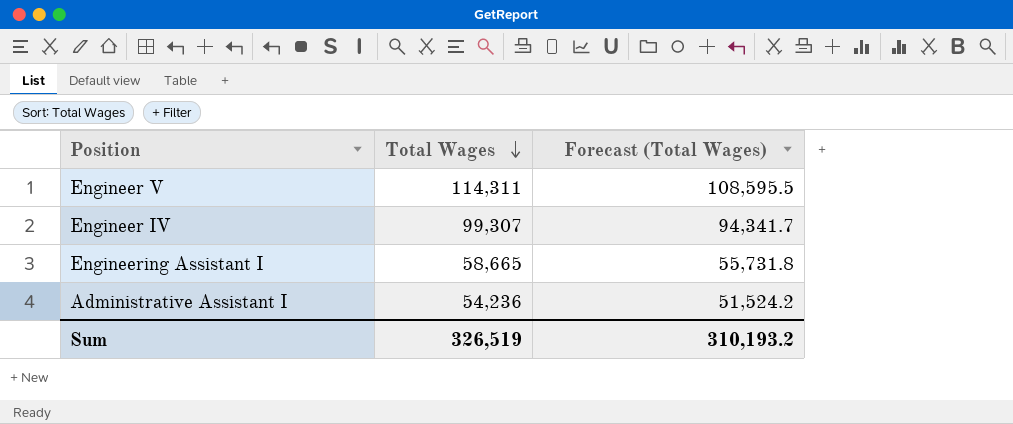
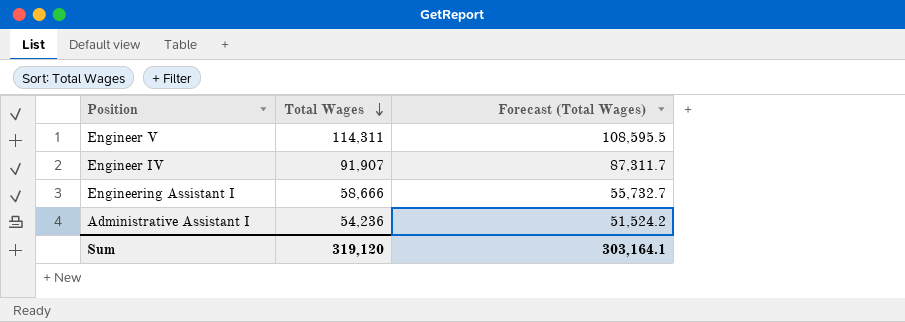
Engineer IV | Total Wages: 99,307 -> 91,907
Engineer IV | Forecast (Total Wages): 94,341.7 -> 87,311.7
Engineering Assistant I | Total Wages: 58,665 -> 58,666
Engineering Assistant I | Forecast (Total Wages): 55,731.8 -> 55,732.7
Sum | Total Wages: 326,519 -> 319,120
Sum | Forecast (Total Wages): 310,193.2 -> 303,164.1

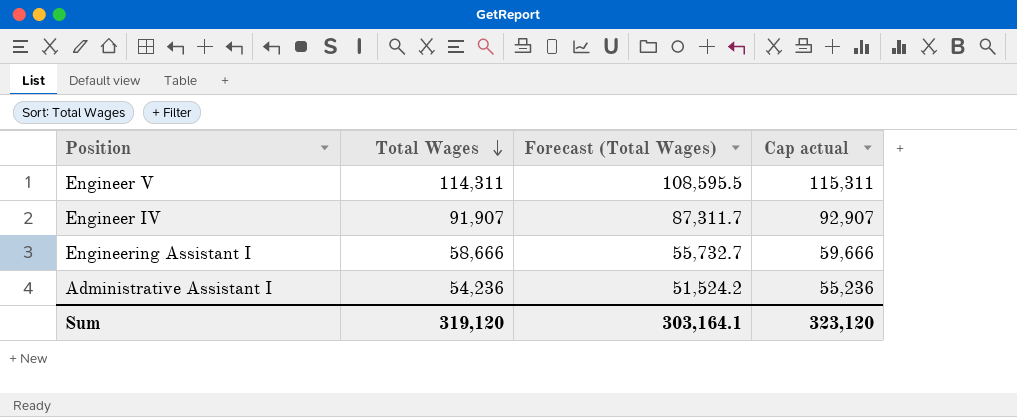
column Cap actual | formula: none -> [Total Wages] + 1000

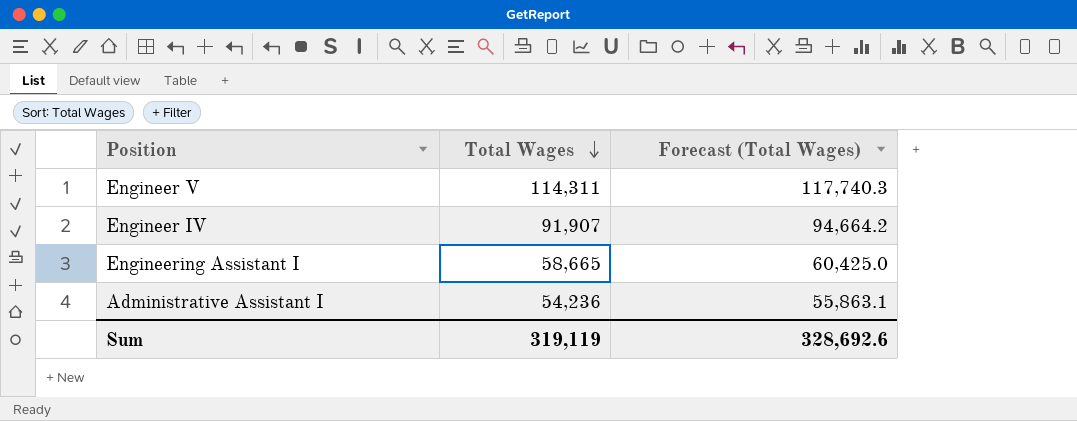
column Cap actual | formula: [Total Wages] + 1000 -> none
column Forecast (Total Wages) | formula: [Total Wages] * 0.95 -> [Total Wages] * 1.03
Engineering Assistant I | Total Wages: 58,666 -> 58,665
Sum | Total Wages: 319,120 -> 319,119
Sum | Forecast (Total Wages): 303,164.1 -> 328,692.6

